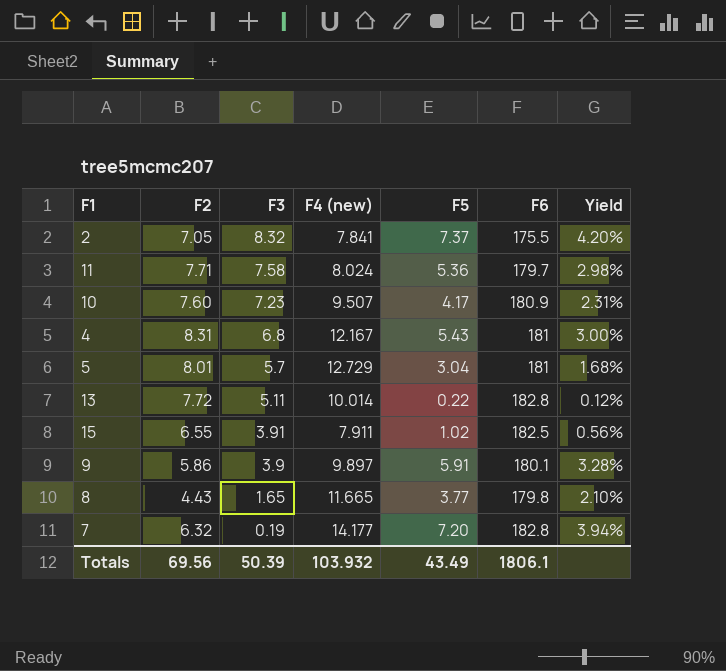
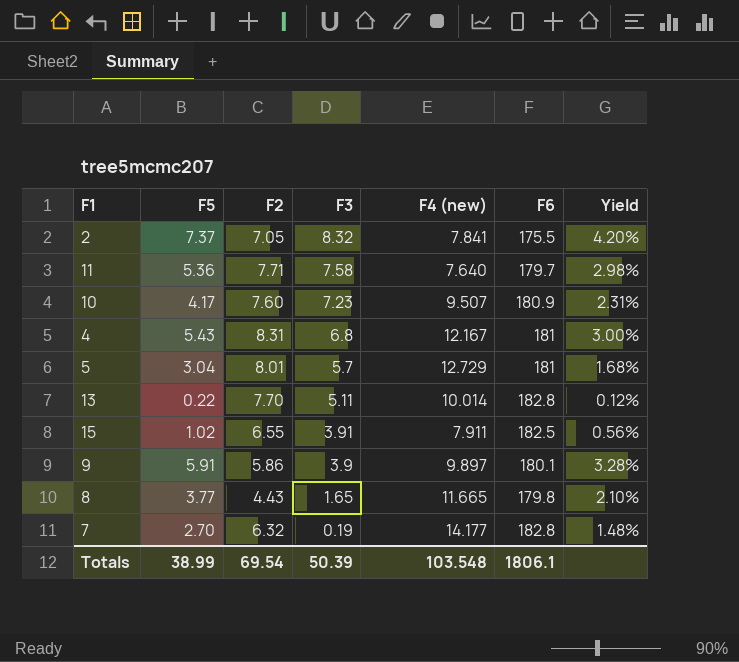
column F5 | position: 5 -> 2
11 | F4 (new): 8.024 -> 7.640
13 | F2: 7.72 -> 7.70
7 | F5: 7.20 -> 2.70
7 | Yield: 3.94% -> 1.48%
Totals | F5: 43.49 -> 38.99
Totals | F2: 69.56 -> 69.54
Totals | F4 (new): 103.932 -> 103.548

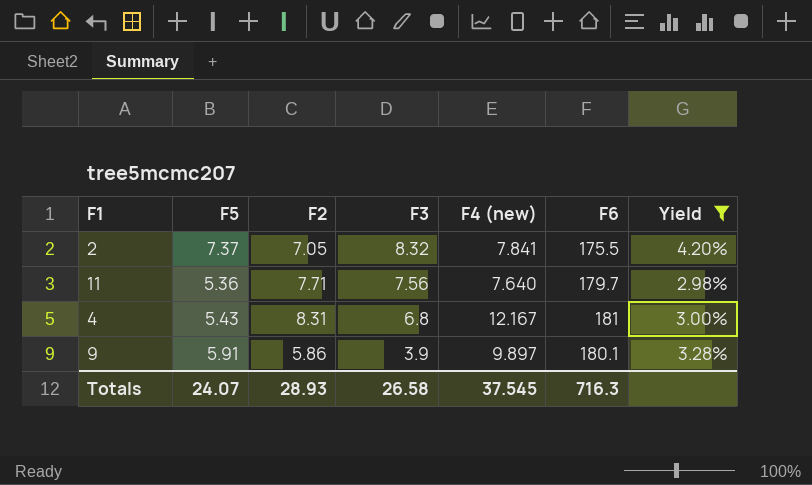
filter: none -> Yield >= 2.98%
11 | F3: 7.58 -> 7.56
Totals | F5: 38.99 -> 24.07
Totals | F2: 69.54 -> 28.93
Totals | F3: 50.39 -> 26.58
Totals | F4 (new): 103.548 -> 37.545
Totals | F6: 1806.1 -> 716.3

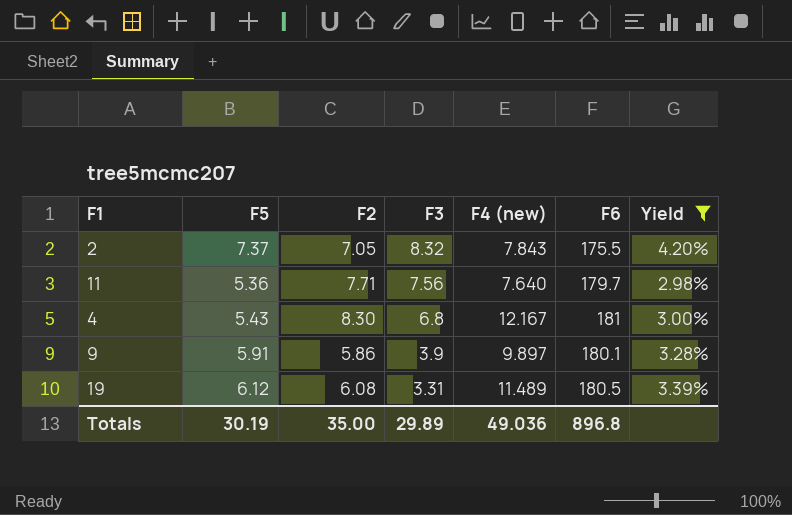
2 | F4 (new): 7.841 -> 7.843
4 | F2: 8.31 -> 8.30
row 19: none -> 6.12 | 6.08 | 3.31 | 11.489 | 180.5 | 3.39%
Totals | F5: 24.07 -> 30.19
Totals | F2: 28.93 -> 35.00
Totals | F3: 26.58 -> 29.89
Totals | F4 (new): 37.545 -> 49.036
Totals | F6: 716.3 -> 896.8

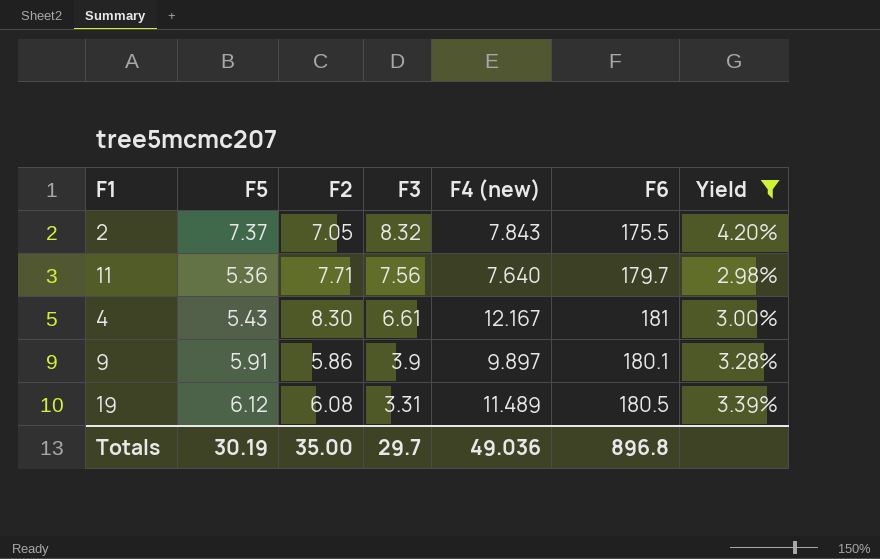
4 | F3: 6.8 -> 6.61
Totals | F3: 29.89 -> 29.7

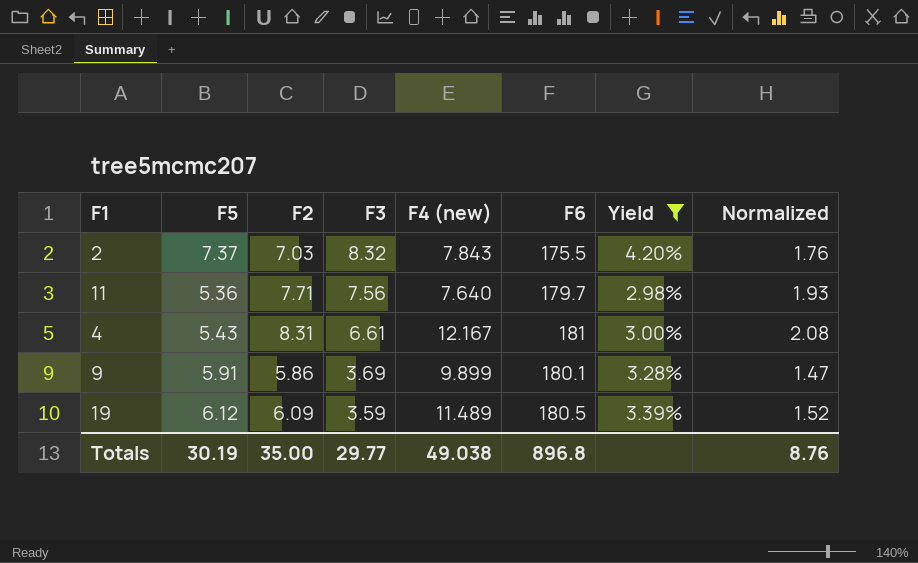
column Normalized | formula: none -> [F2] * 0.25
2 | F2: 7.05 -> 7.03
4 | F2: 8.30 -> 8.31
9 | F3: 3.9 -> 3.69
9 | F4 (new): 9.897 -> 9.899
19 | F2: 6.08 -> 6.09
19 | F3: 3.31 -> 3.59
Totals | F3: 29.7 -> 29.77
Totals | F4 (new): 49.036 -> 49.038

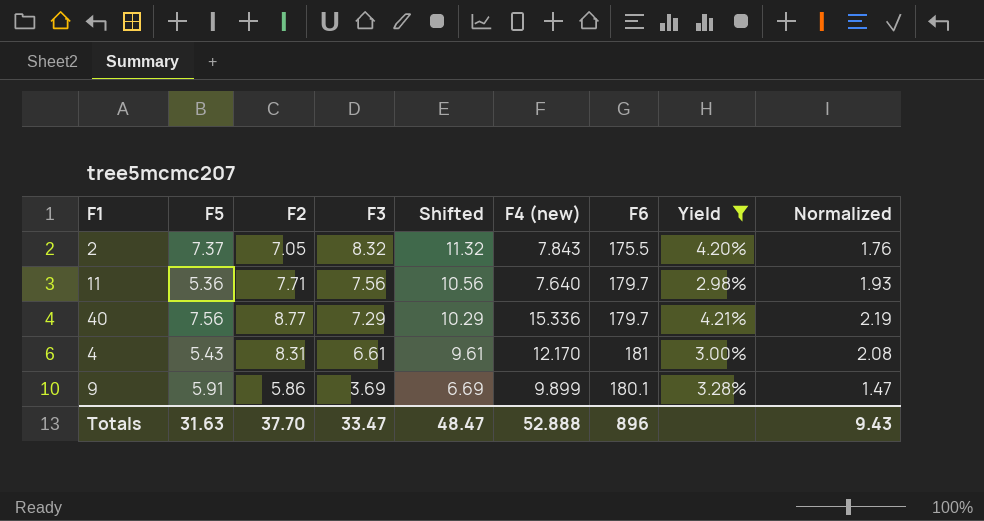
column Shifted | formula: none -> [F3] + 3
row 19: 6.12 | 6.09 | 3.59 | 11.489 | 180.5 | 3.39% | 1.52 -> none
2 | F2: 7.03 -> 7.05
row 40: none -> 7.56 | 8.77 | 7.29 | 10.29 | 15.336 | 179.7 | 4.21% | 2.19
4 | F4 (new): 12.167 -> 12.170
Totals | F5: 30.19 -> 31.63
Totals | F2: 35.00 -> 37.70
Totals | F3: 29.77 -> 33.47
Totals | F4 (new): 49.038 -> 52.888
Totals | F6: 896.8 -> 896
Totals | Normalized: 8.76 -> 9.43

